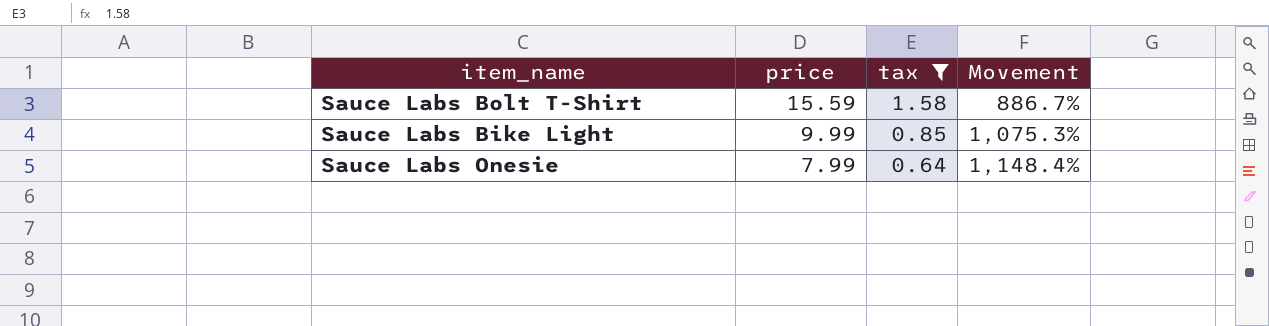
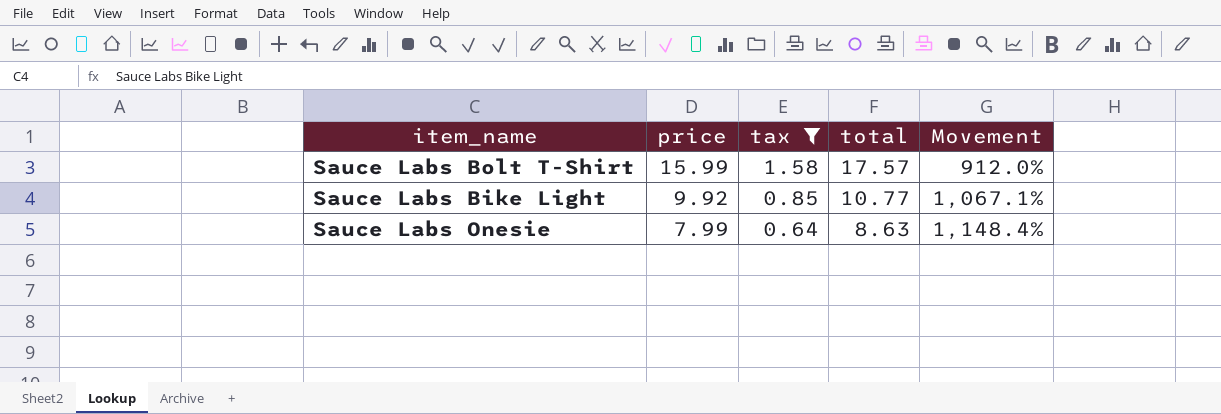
column total | formula: none -> [price] + [tax]
Sauce Labs Bolt T-Shirt | price: 15.59 -> 15.99
Sauce Labs Bolt T-Shirt | Movement: 886.7% -> 912.0%
Sauce Labs Bike Light | price: 9.99 -> 9.92
Sauce Labs Bike Light | Movement: 1,075.3% -> 1,067.1%

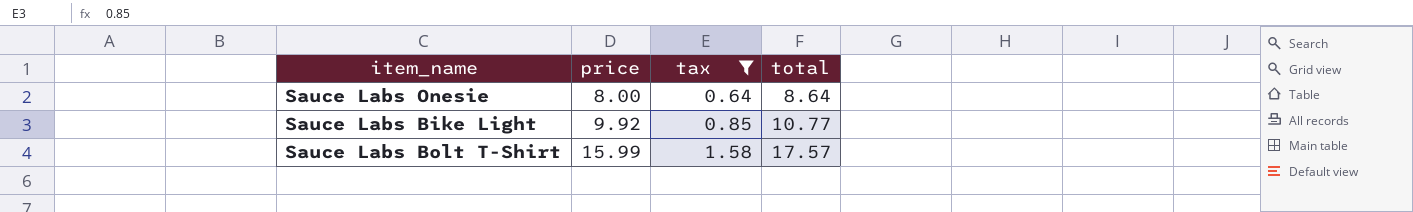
row order: price descending -> price ascending
column Movement | formula: ([price] - [tax]) / [tax] -> none
Sauce Labs Onesie | price: 7.99 -> 8.00
Sauce Labs Onesie | total: 8.63 -> 8.64

